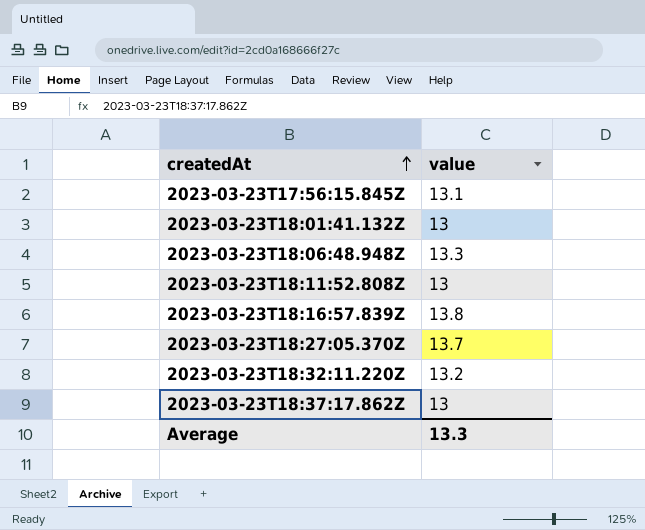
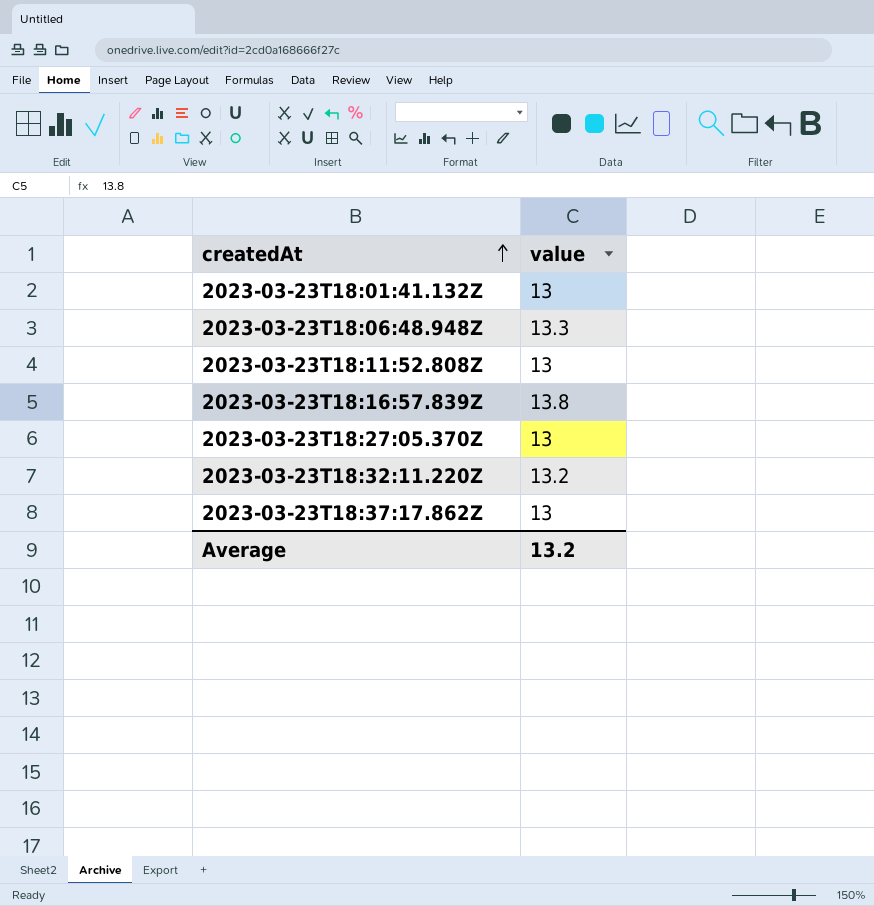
row 2023-03-23T17:56:15.845Z: 13.1 -> none
2023-03-23T18:27:05.370Z | value: 13.7 -> 13
Average | value: 13.3 -> 13.2

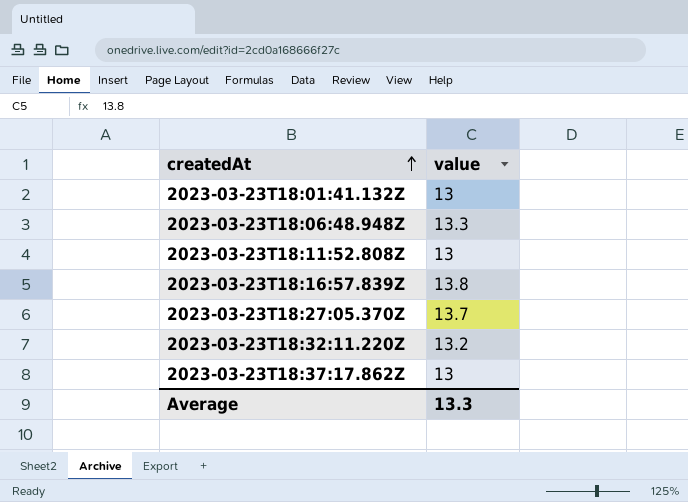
2023-03-23T18:27:05.370Z | value: 13 -> 13.7
Average | value: 13.2 -> 13.3

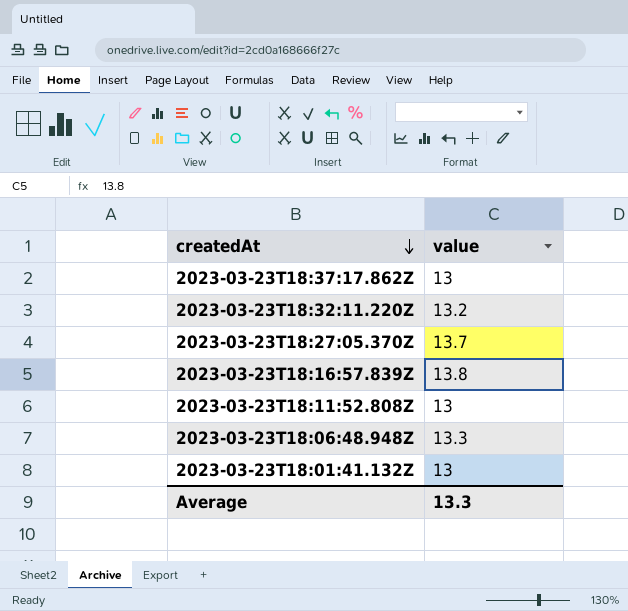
row order: createdAt ascending -> createdAt descending

